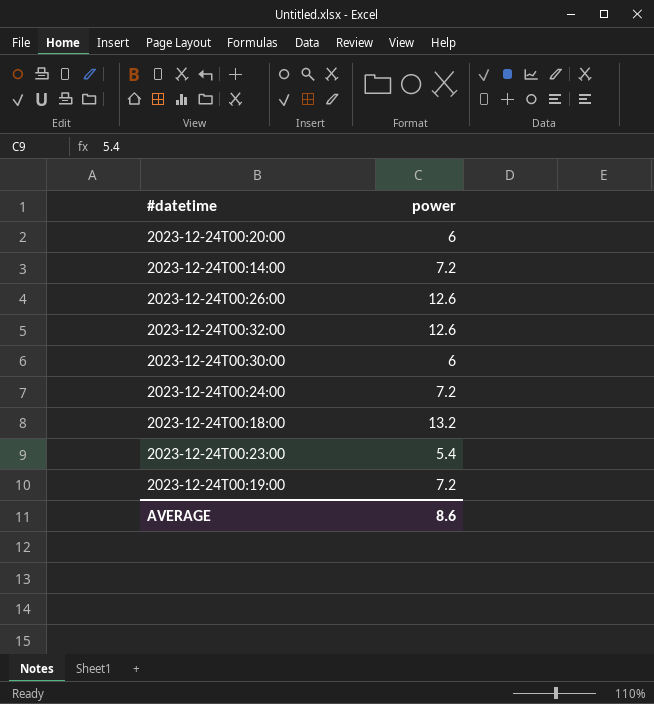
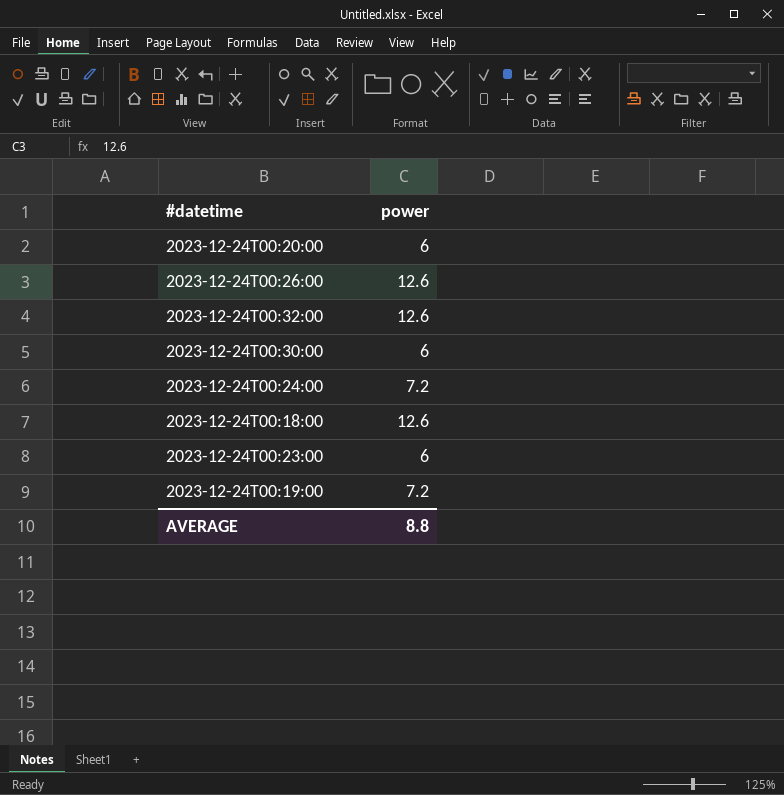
row 2023-12-24T00:14:00: 7.2 -> none
2023-12-24T00:18:00 | power: 13.2 -> 12.6
2023-12-24T00:23:00 | power: 5.4 -> 6
AVERAGE | power: 8.6 -> 8.8

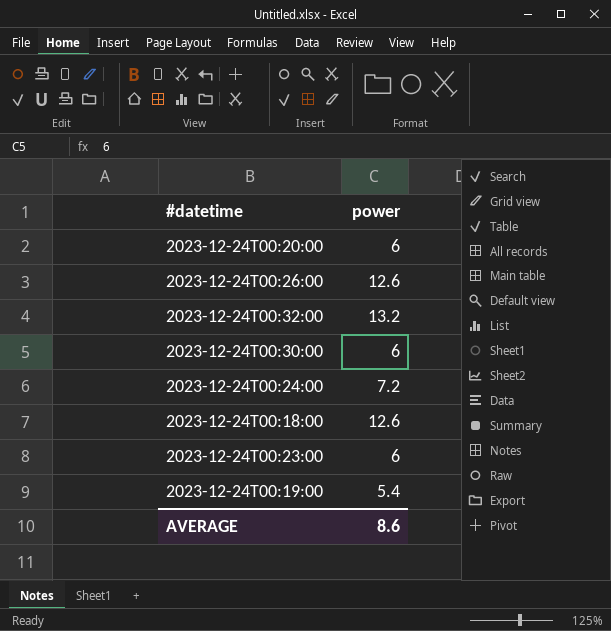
2023-12-24T00:32:00 | power: 12.6 -> 13.2
2023-12-24T00:19:00 | power: 7.2 -> 5.4
AVERAGE | power: 8.8 -> 8.6

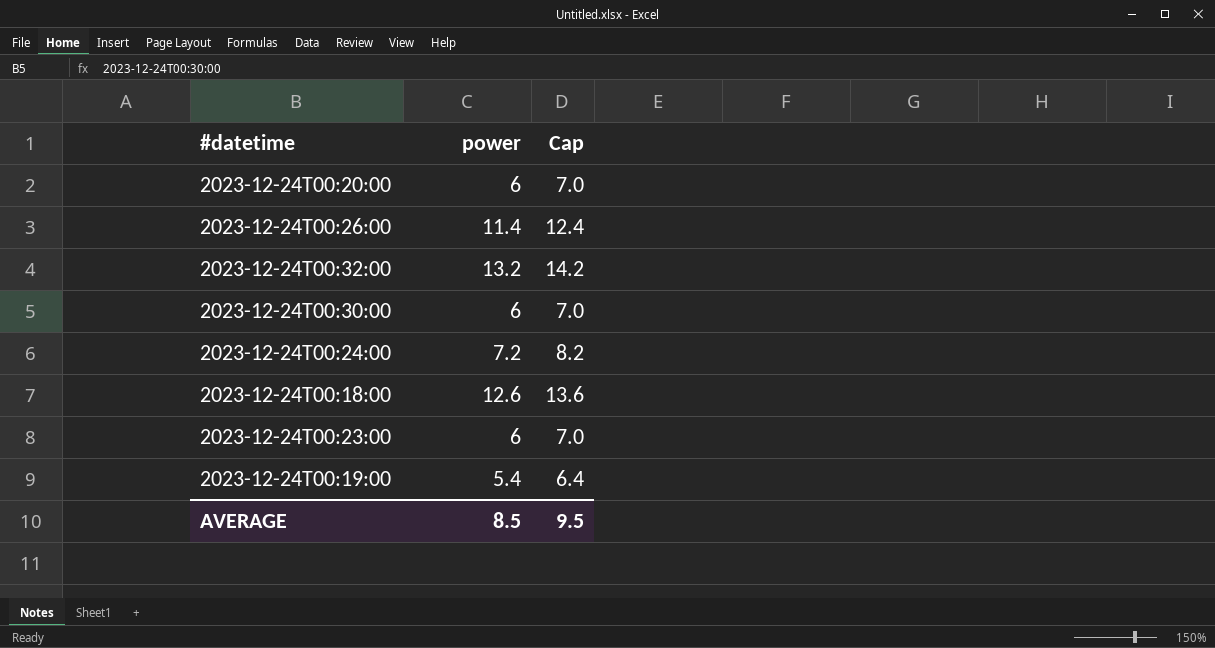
column Cap | formula: none -> [power] + 1
2023-12-24T00:26:00 | power: 12.6 -> 11.4
AVERAGE | power: 8.6 -> 8.5

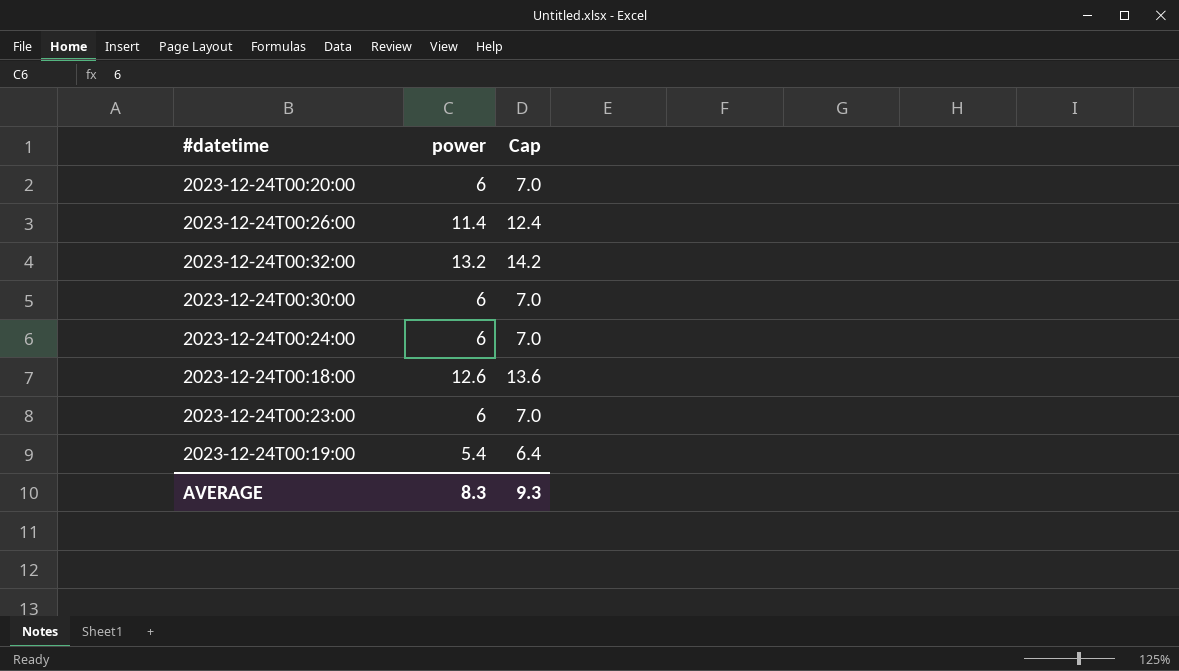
2023-12-24T00:24:00 | power: 7.2 -> 6
2023-12-24T00:24:00 | Cap: 8.2 -> 7.0
AVERAGE | power: 8.5 -> 8.3
AVERAGE | Cap: 9.5 -> 9.3

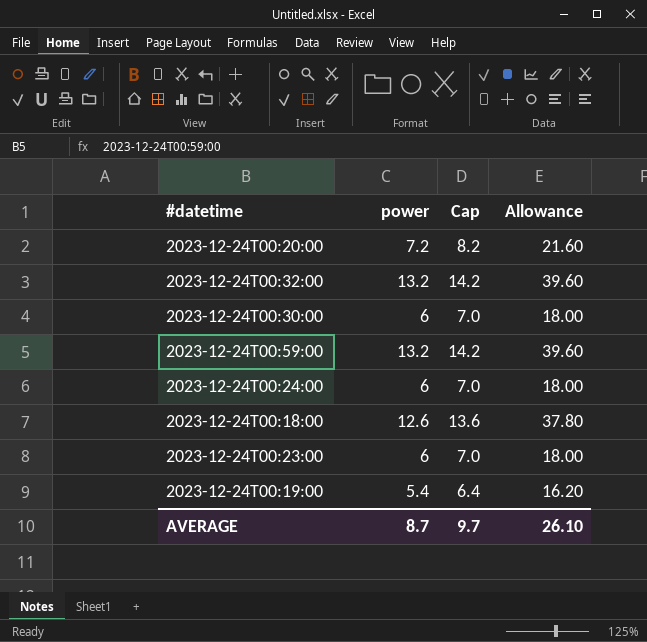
column Allowance | formula: none -> [power] * 3
row 2023-12-24T00:26:00: 11.4 | 12.4 -> none
2023-12-24T00:20:00 | power: 6 -> 7.2
2023-12-24T00:20:00 | Cap: 7.0 -> 8.2
row 2023-12-24T00:59:00: none -> 13.2 | 14.2 | 39.60
AVERAGE | power: 8.3 -> 8.7
AVERAGE | Cap: 9.3 -> 9.7

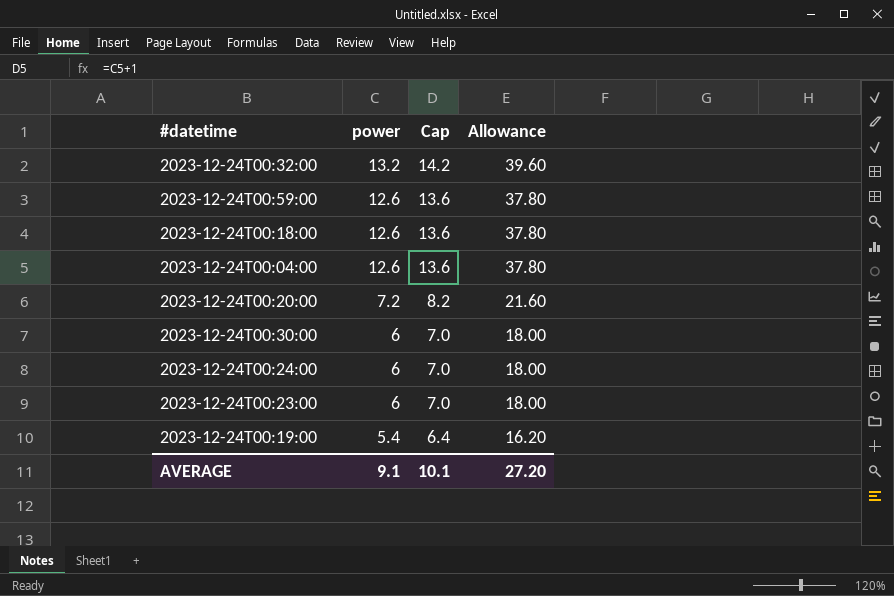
row order: none -> power descending
2023-12-24T00:59:00 | power: 13.2 -> 12.6
2023-12-24T00:59:00 | Cap: 14.2 -> 13.6
2023-12-24T00:59:00 | Allowance: 39.60 -> 37.80
row 2023-12-24T00:04:00: none -> 12.6 | 13.6 | 37.80
AVERAGE | power: 8.7 -> 9.1
AVERAGE | Cap: 9.7 -> 10.1
AVERAGE | Allowance: 26.10 -> 27.20

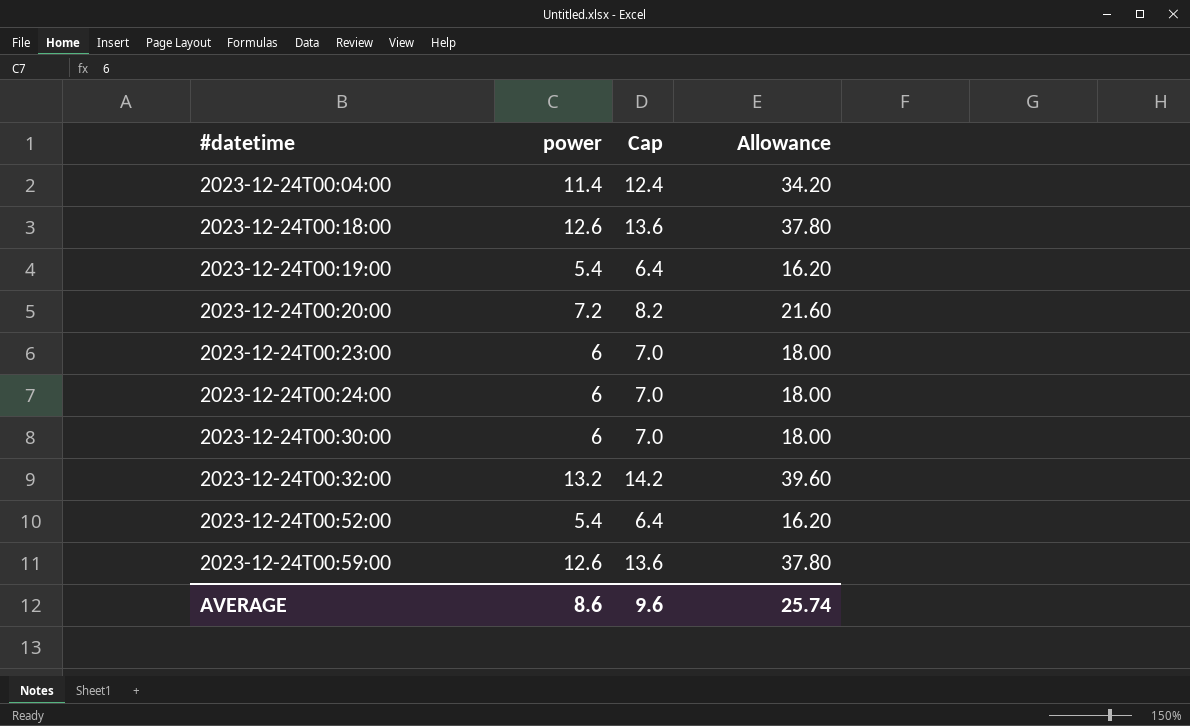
row order: power descending -> #datetime ascending
2023-12-24T00:04:00 | power: 12.6 -> 11.4
2023-12-24T00:04:00 | Cap: 13.6 -> 12.4
2023-12-24T00:04:00 | Allowance: 37.80 -> 34.20
row 2023-12-24T00:52:00: none -> 5.4 | 6.4 | 16.20
AVERAGE | power: 9.1 -> 8.6
AVERAGE | Cap: 10.1 -> 9.6
AVERAGE | Allowance: 27.20 -> 25.74

